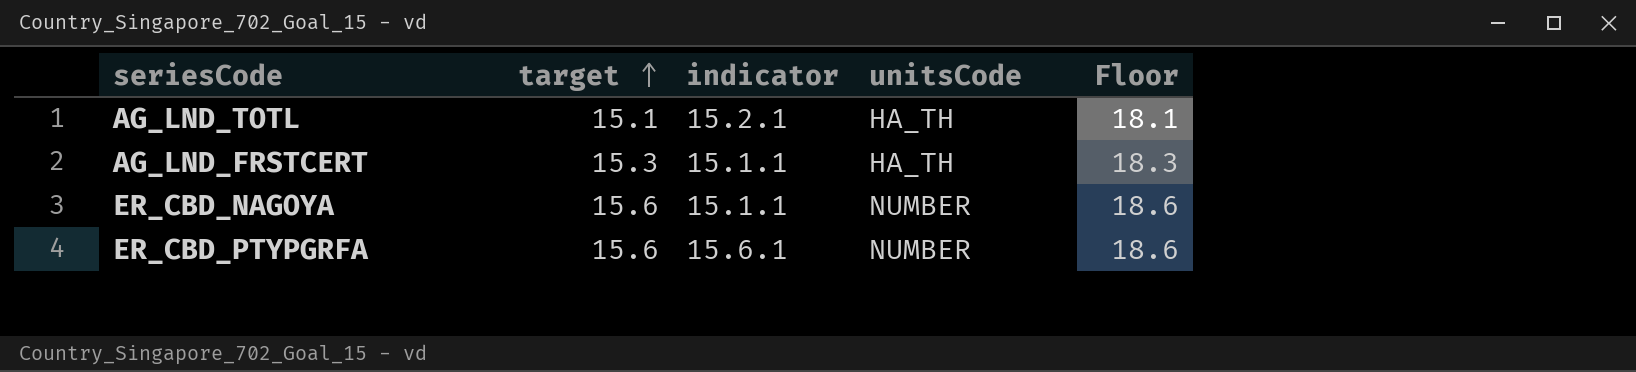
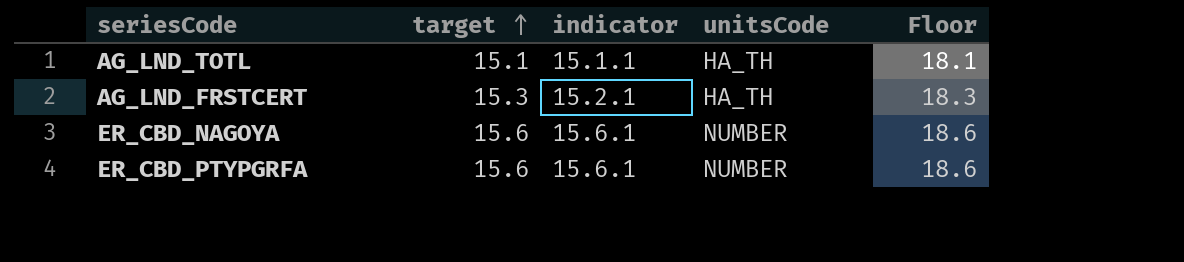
AG_LND_TOTL | indicator: 15.2.1 -> 15.1.1
AG_LND_FRSTCERT | indicator: 15.1.1 -> 15.2.1
ER_CBD_NAGOYA | indicator: 15.1.1 -> 15.6.1

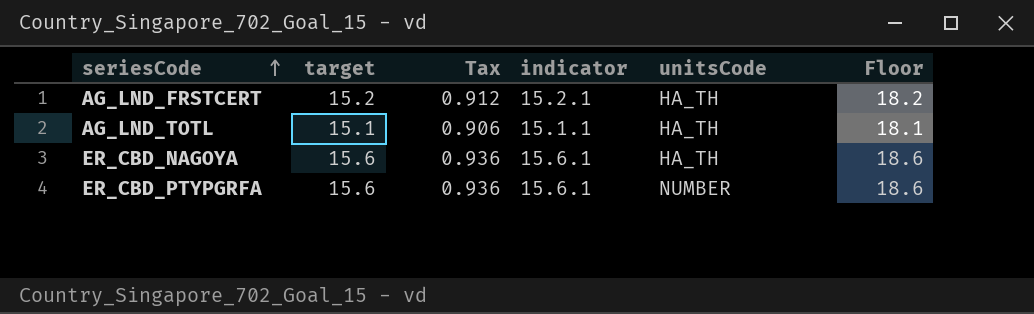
row order: target ascending -> seriesCode ascending
column Tax | formula: none -> [target] * 0.06
AG_LND_FRSTCERT | target: 15.3 -> 15.2
AG_LND_FRSTCERT | Floor: 18.3 -> 18.2
ER_CBD_NAGOYA | unitsCode: NUMBER -> HA_TH

